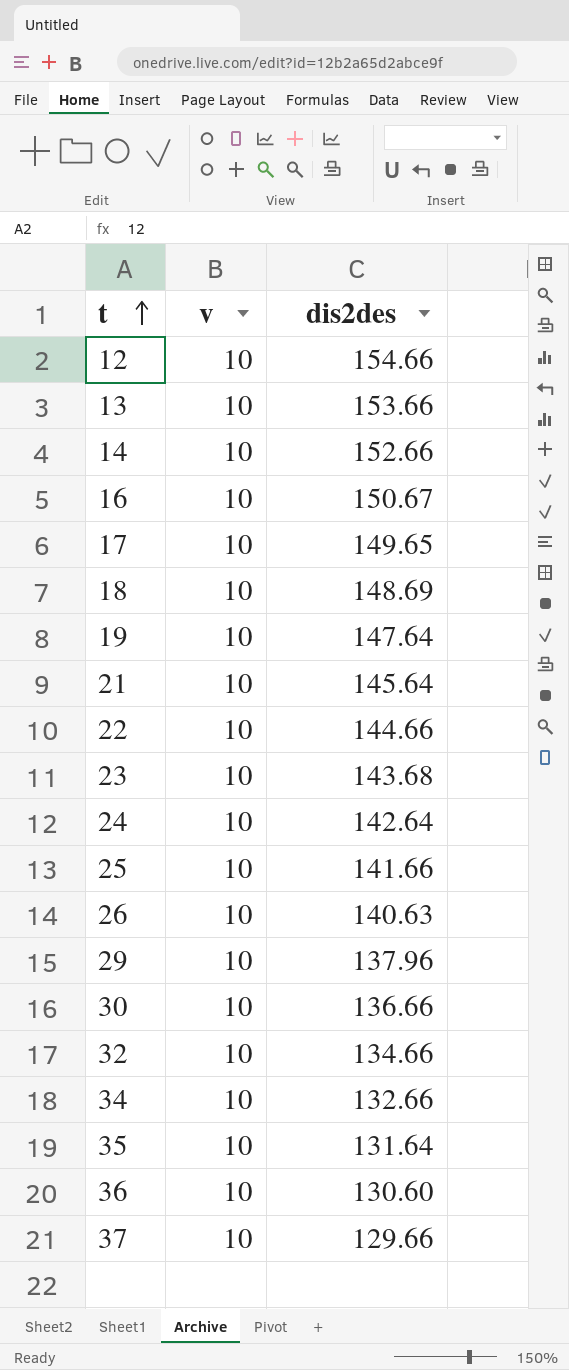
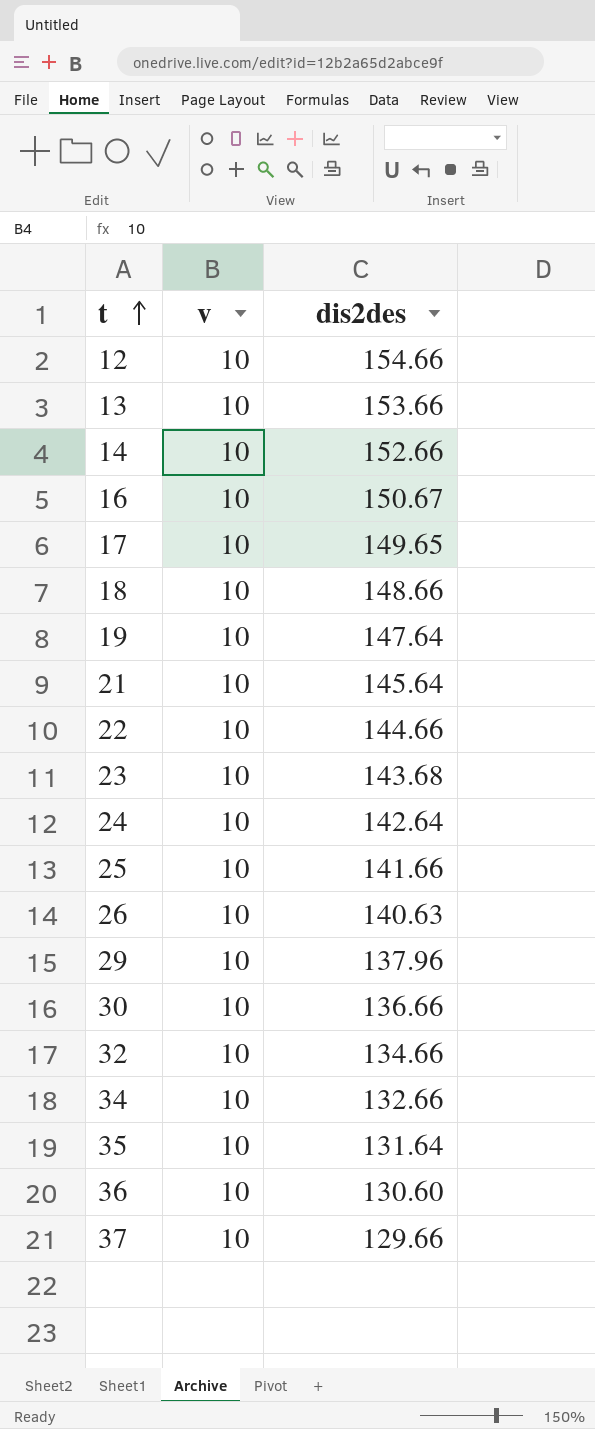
18 | dis2des: 148.69 -> 148.66

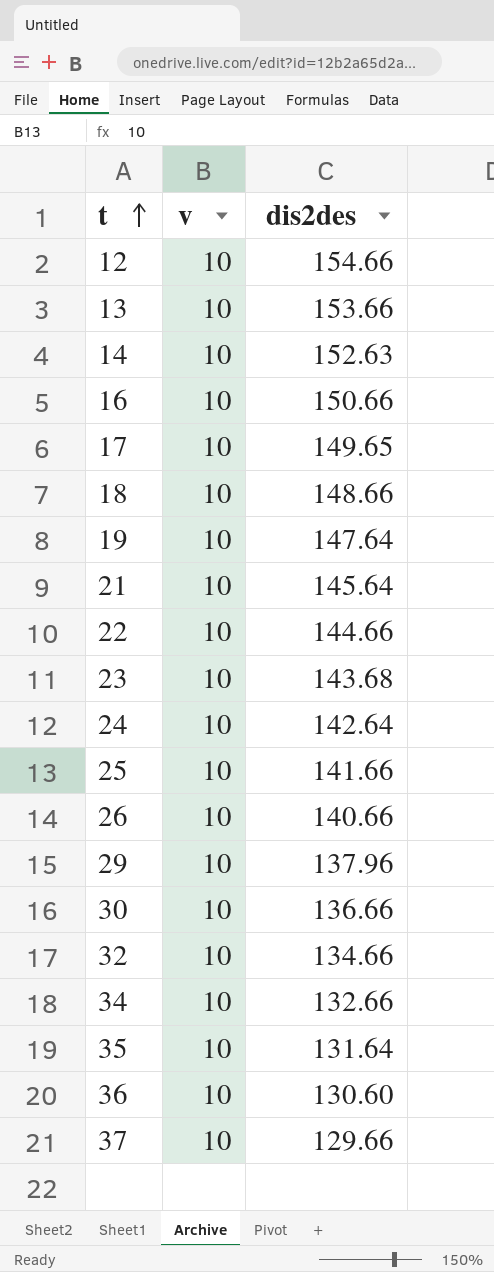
14 | dis2des: 152.66 -> 152.63
16 | dis2des: 150.67 -> 150.66
26 | dis2des: 140.63 -> 140.66

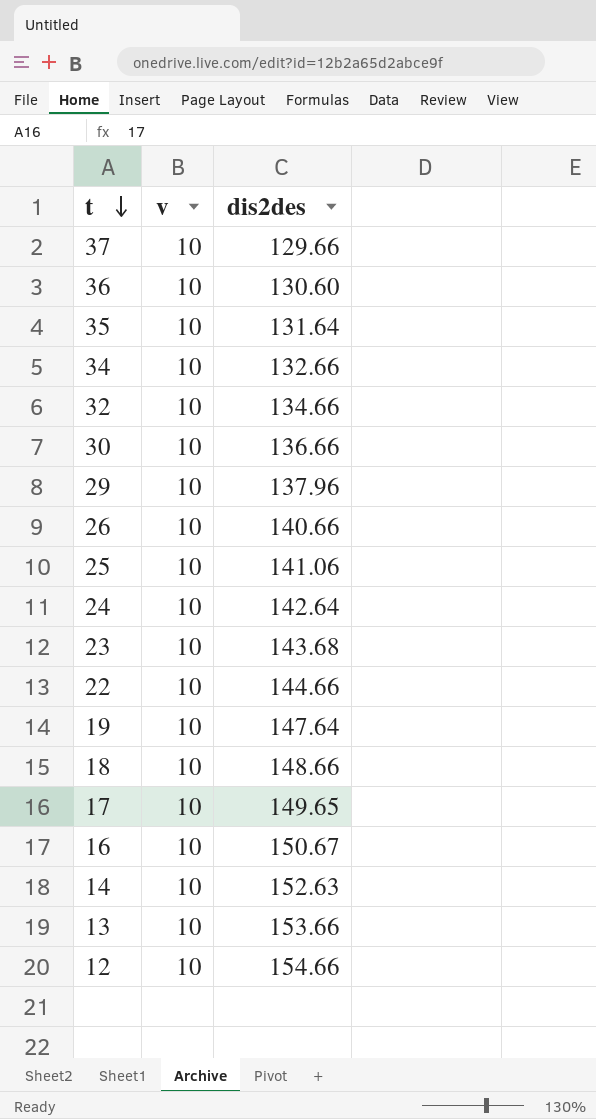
row order: t ascending -> t descending
row 21: 10 | 145.64 -> none
25 | dis2des: 141.66 -> 141.06
16 | dis2des: 150.66 -> 150.67

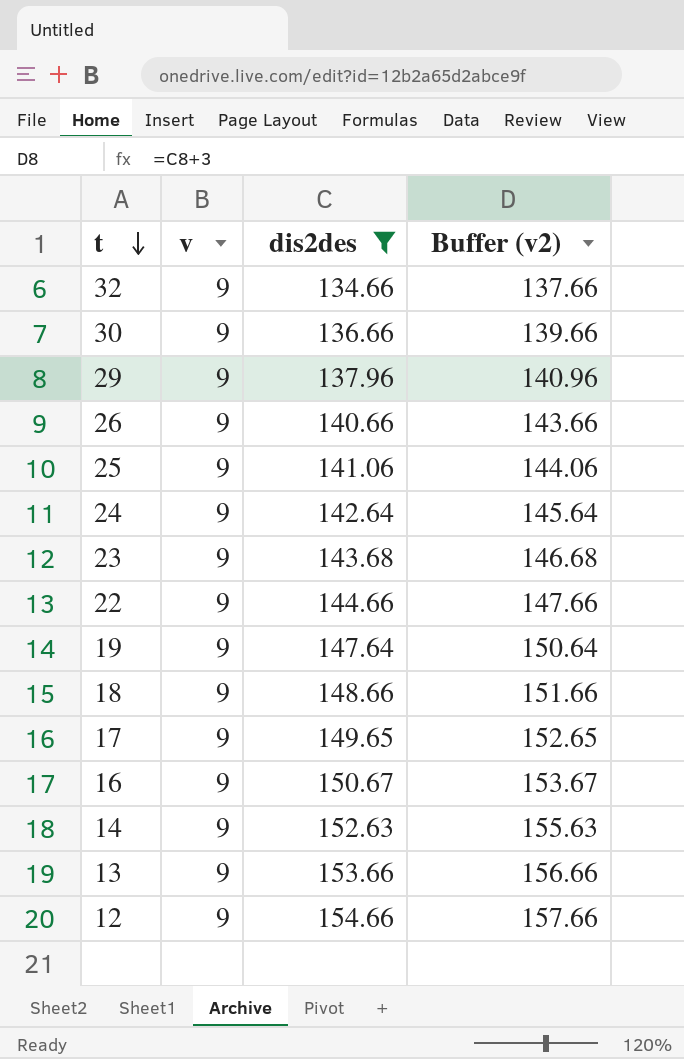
filter: none -> dis2des >= 134.66
column Buffer (v2) | formula: none -> [dis2des] + 3
32 | v: 10 -> 9
30 | v: 10 -> 9
29 | v: 10 -> 9
26 | v: 10 -> 9
25 | v: 10 -> 9
24 | v: 10 -> 9
23 | v: 10 -> 9
22 | v: 10 -> 9
19 | v: 10 -> 9
18 | v: 10 -> 9
17 | v: 10 -> 9
16 | v: 10 -> 9
14 | v: 10 -> 9
13 | v: 10 -> 9
12 | v: 10 -> 9

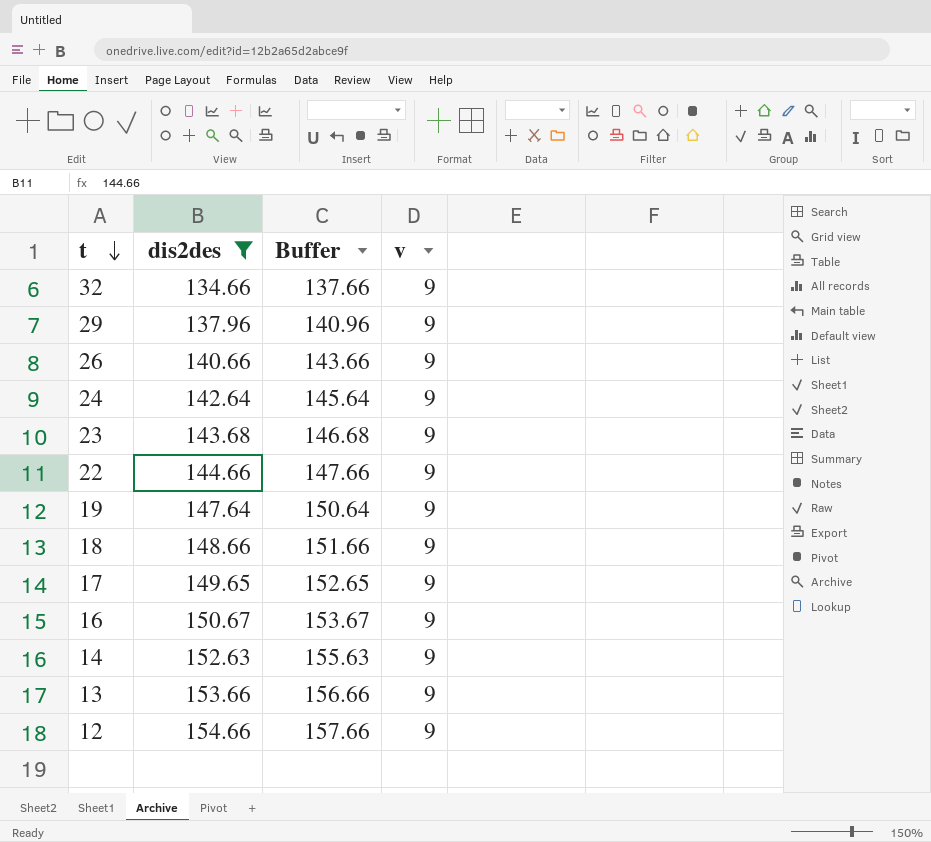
column name: Buffer (v2) -> Buffer
column v | position: 2 -> 4
row 30: 9 | 136.66 | 139.66 -> none
row 25: 9 | 141.06 | 144.06 -> none

